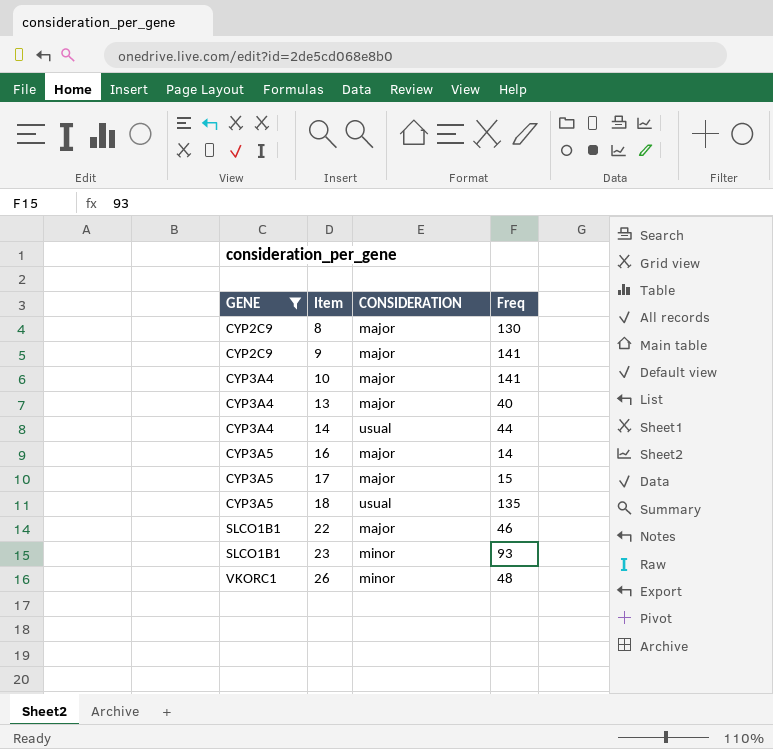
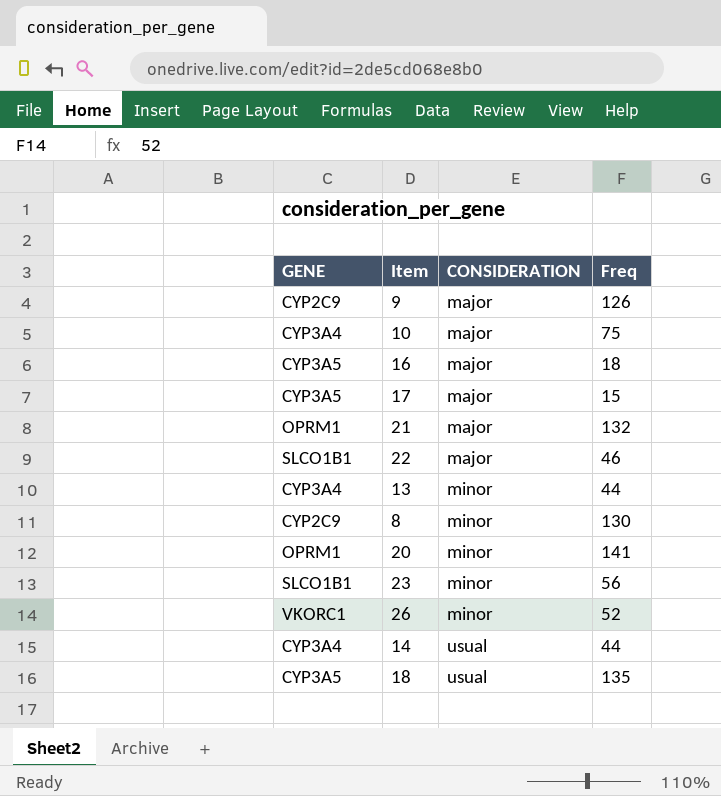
filter: GENE != OPRM1 -> none
row order: GENE ascending -> CONSIDERATION ascending
9 | Freq: 141 -> 126
10 | Freq: 141 -> 75
16 | Freq: 14 -> 18
13 | CONSIDERATION: major -> minor
13 | Freq: 40 -> 44
8 | CONSIDERATION: major -> minor
23 | Freq: 93 -> 56
26 | Freq: 48 -> 52

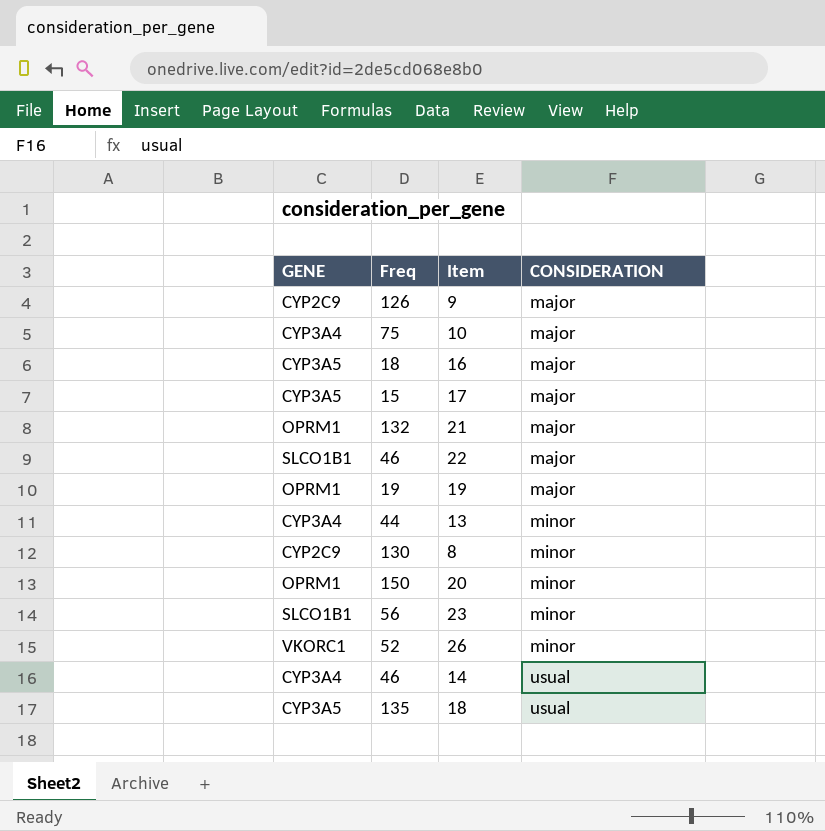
column Freq | position: 4 -> 2
row 19: none -> OPRM1 | 19 | major
20 | Freq: 141 -> 150
14 | Freq: 44 -> 46

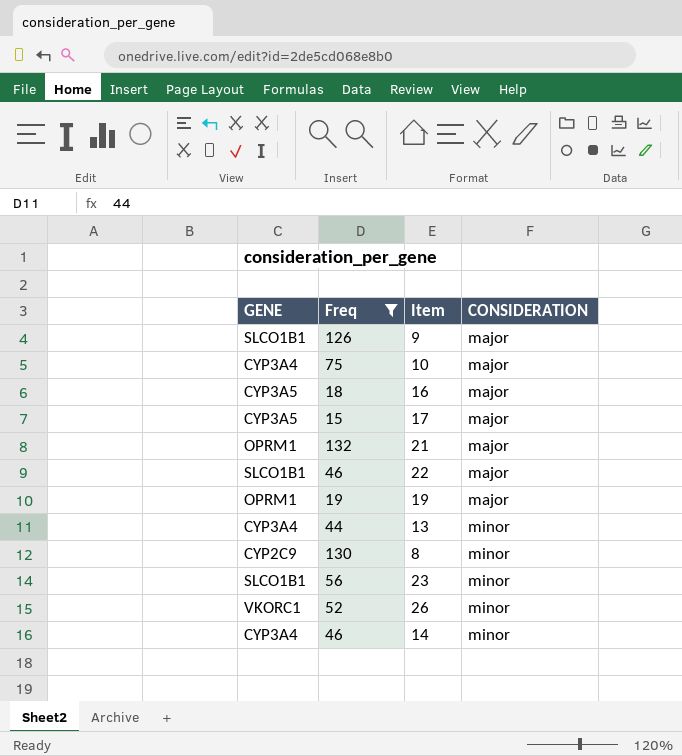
filter: none -> Freq <= 132
9 | GENE: CYP2C9 -> SLCO1B1
14 | CONSIDERATION: usual -> minor

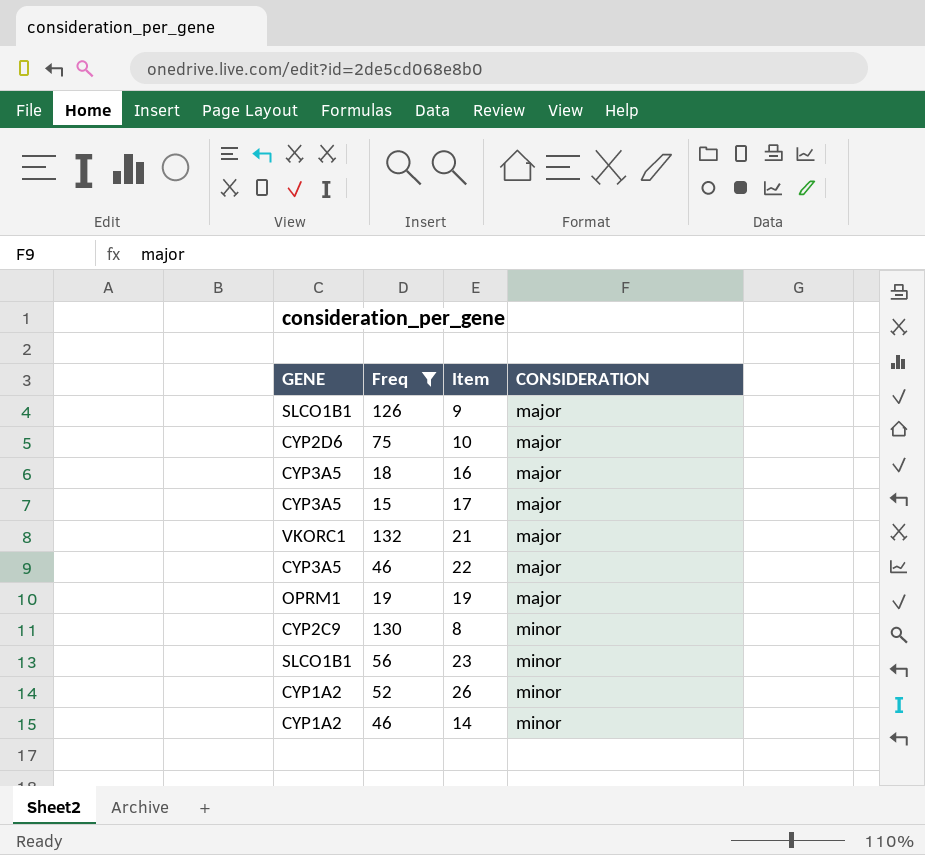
row 13: CYP3A4 | 44 | minor -> none
10 | GENE: CYP3A4 -> CYP2D6
21 | GENE: OPRM1 -> VKORC1
22 | GENE: SLCO1B1 -> CYP3A5
26 | GENE: VKORC1 -> CYP1A2
14 | GENE: CYP3A4 -> CYP1A2

